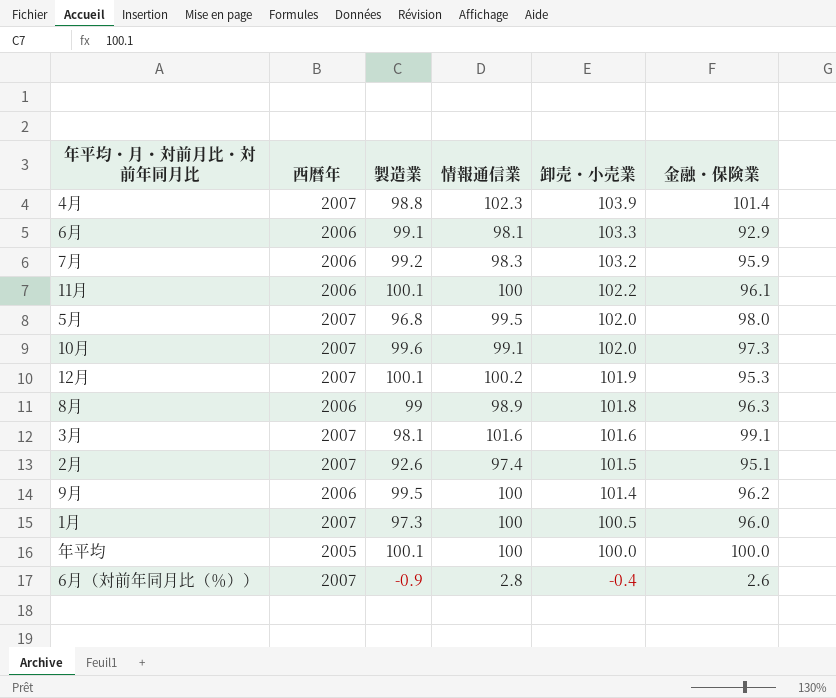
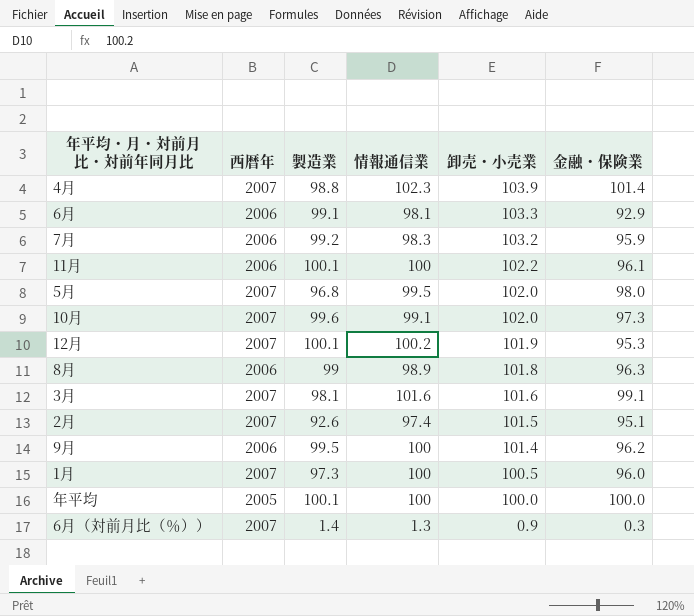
row 6月（対前年同月比（％））: 2007 | -0.9 | 2.8 | -0.4 | 2.6 -> none
row 6月（対前月比（％））: none -> 2007 | 1.4 | 1.3 | 0.9 | 0.3

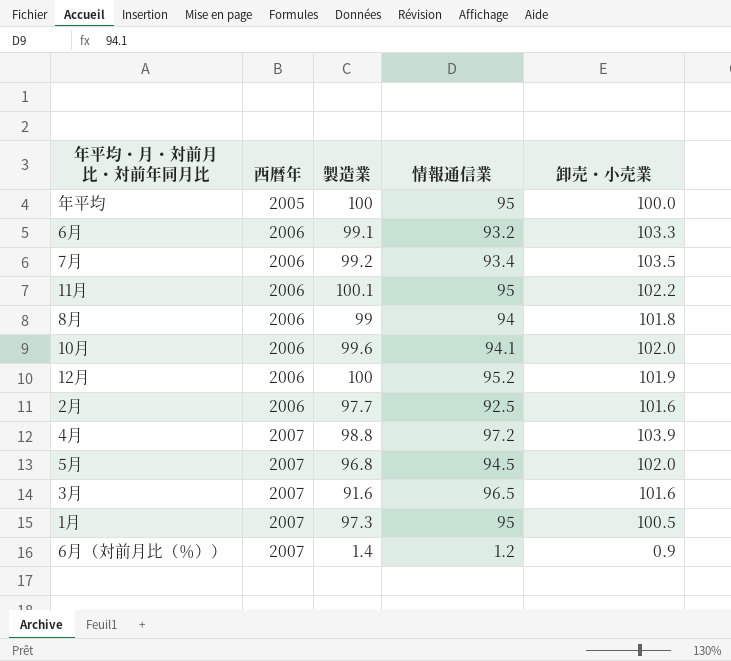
row order: 卸売・小売業 descending -> 西暦年 ascending
column 金融・保険業 | position: 6 -> none
row 9月: 2006 | 99.5 | 100 | 101.4 | 96.2 -> none
年平均 | 製造業: 100.1 -> 100
年平均 | 情報通信業: 100 -> 95
6月 | 情報通信業: 98.1 -> 93.2
7月 | 情報通信業: 98.3 -> 93.4
7月 | 卸売・小売業: 103.2 -> 103.5
11月 | 情報通信業: 100 -> 95
8月 | 情報通信業: 98.9 -> 94
10月 | 西暦年: 2007 -> 2006
10月 | 情報通信業: 99.1 -> 94.1
12月 | 西暦年: 2007 -> 2006
12月 | 製造業: 100.1 -> 100
12月 | 情報通信業: 100.2 -> 95.2
2月 | 西暦年: 2007 -> 2006
2月 | 製造業: 92.6 -> 97.7
2月 | 情報通信業: 97.4 -> 92.5
2月 | 卸売・小売業: 101.5 -> 101.6
4月 | 情報通信業: 102.3 -> 97.2
5月 | 情報通信業: 99.5 -> 94.5
3月 | 製造業: 98.1 -> 91.6
3月 | 情報通信業: 101.6 -> 96.5
1月 | 情報通信業: 100 -> 95
6月（対前月比（％）） | 情報通信業: 1.3 -> 1.2

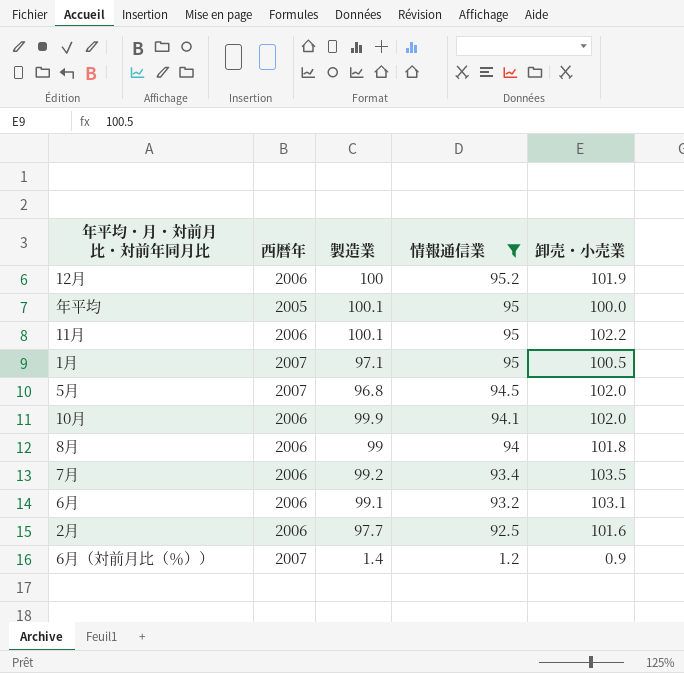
filter: none -> 情報通信業 <= 95.2
row order: 西暦年 ascending -> 情報通信業 descending
年平均 | 製造業: 100 -> 100.1
1月 | 製造業: 97.3 -> 97.1
10月 | 製造業: 99.6 -> 99.9
6月 | 卸売・小売業: 103.3 -> 103.1

